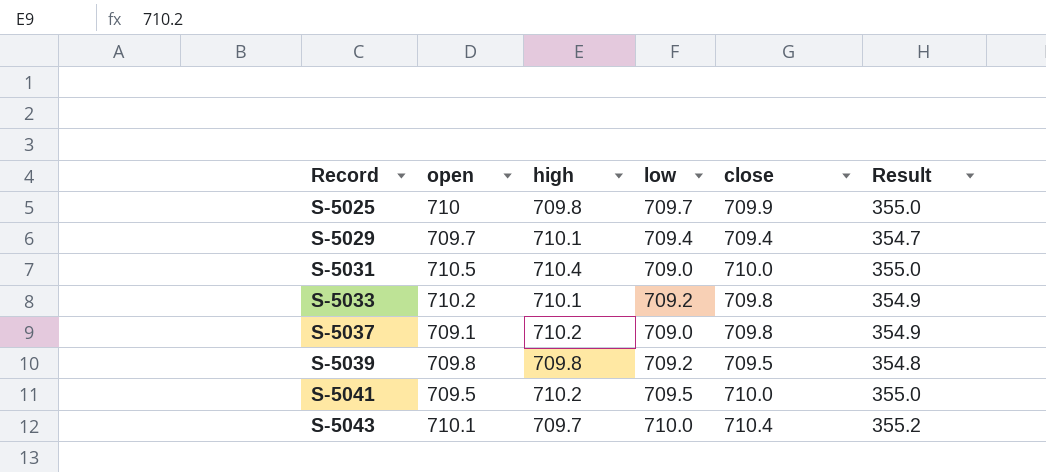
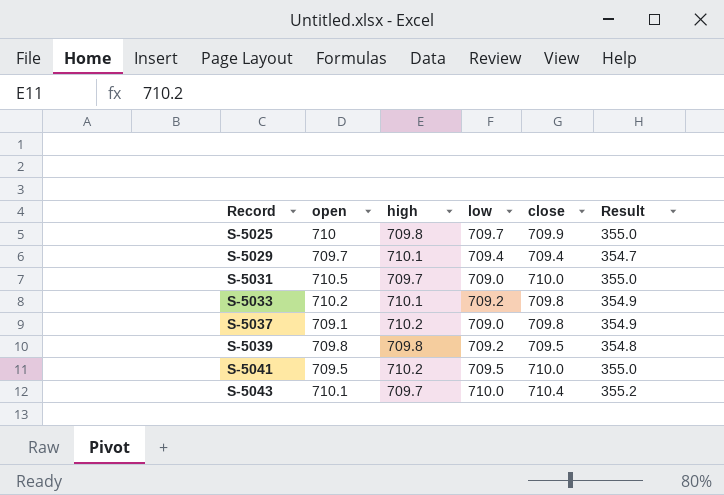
S-5031 | high: 710.4 -> 709.7

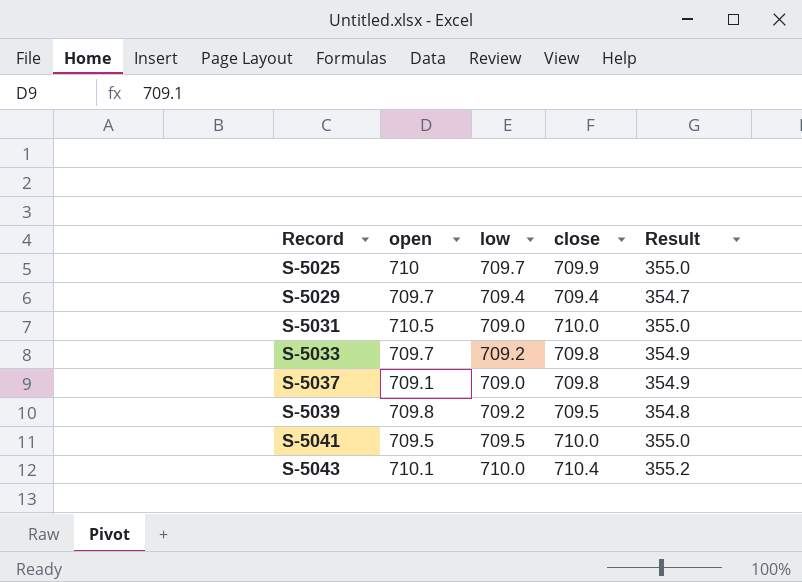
column high | position: 3 -> none
S-5033 | open: 710.2 -> 709.7

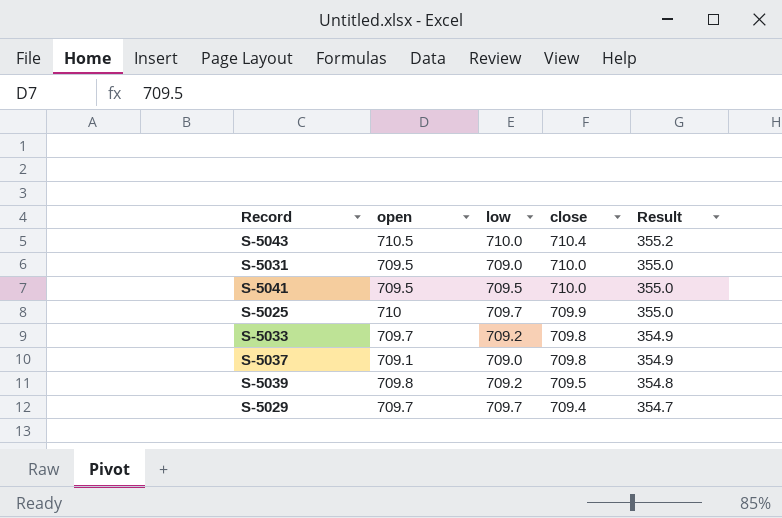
row order: Record ascending -> close descending
S-5043 | open: 710.1 -> 710.5
S-5031 | open: 710.5 -> 709.5
S-5029 | low: 709.4 -> 709.7

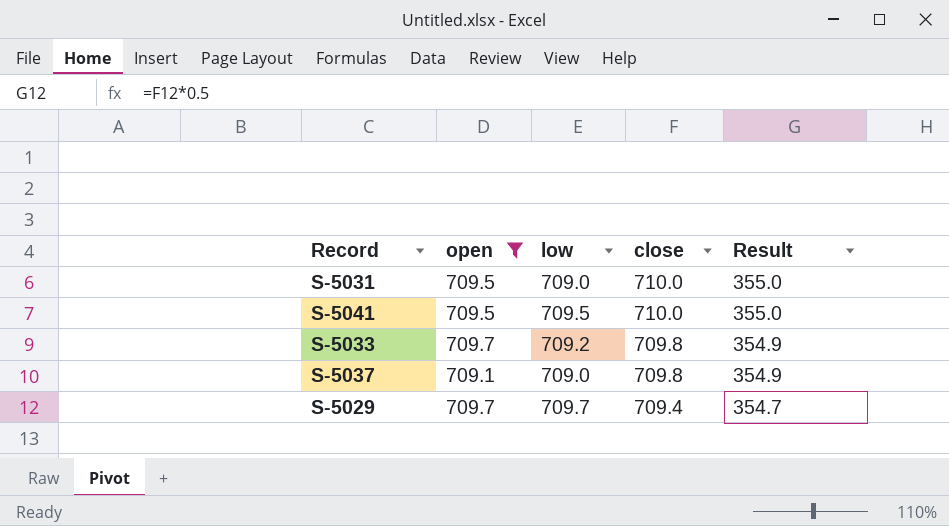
filter: none -> open <= 709.7

